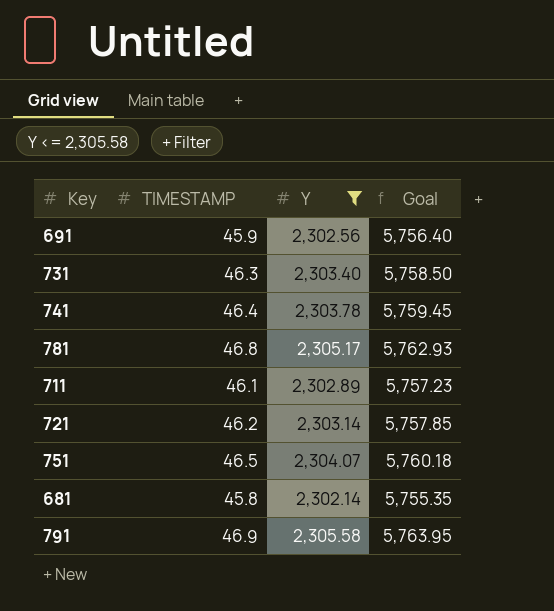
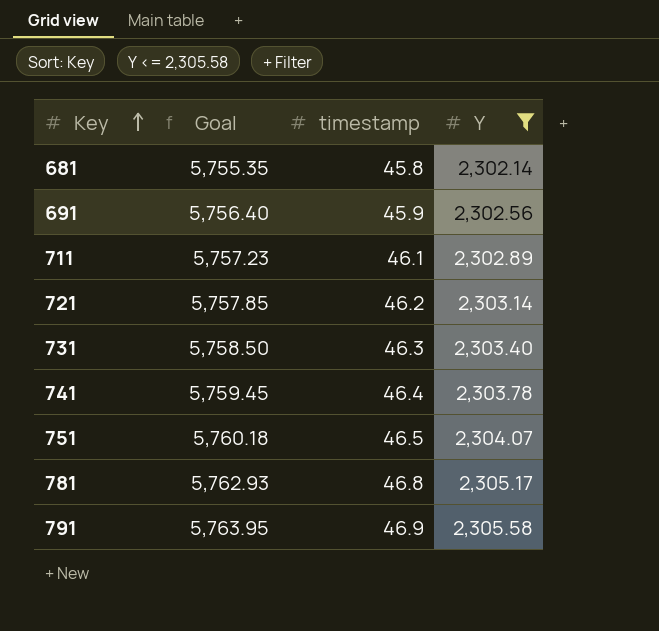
row order: none -> Key ascending
column Goal | position: 4 -> 2
column name: TIMESTAMP -> timestamp

